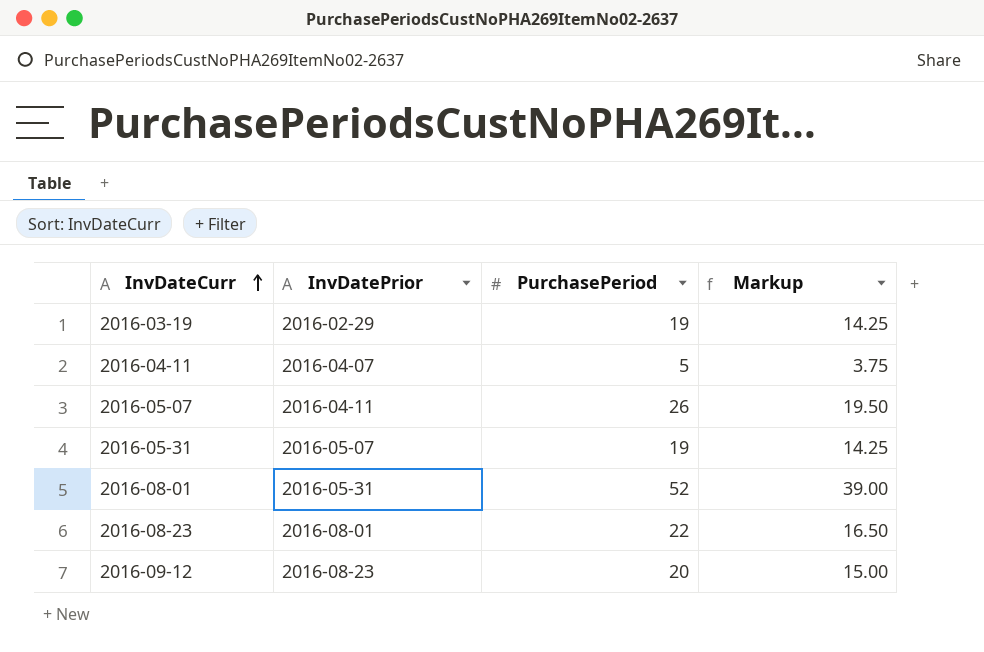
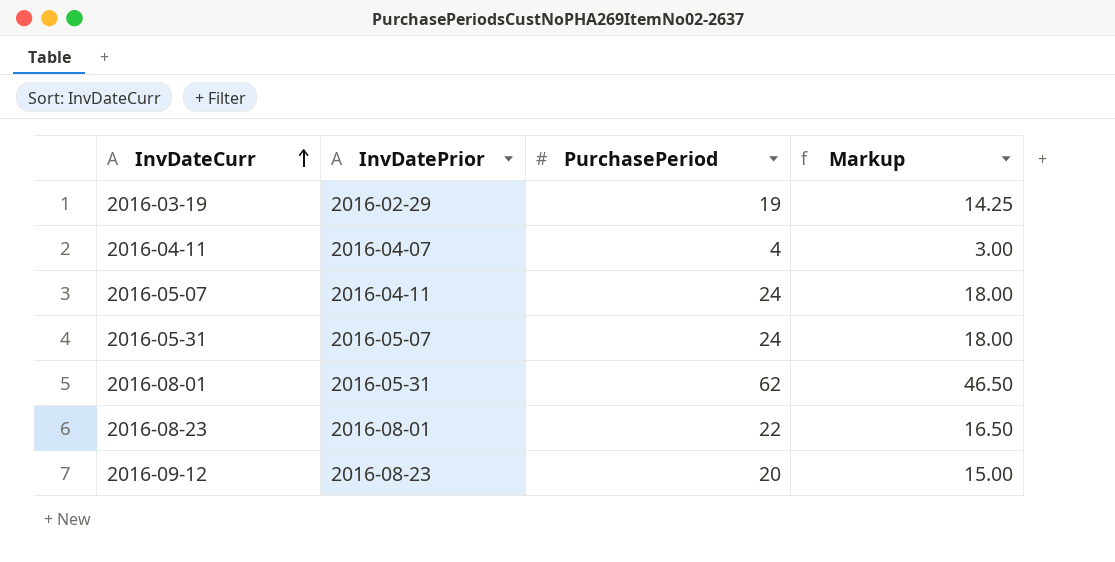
2016-04-11 | PurchasePeriod: 5 -> 4
2016-04-11 | Markup: 3.75 -> 3.00
2016-05-07 | PurchasePeriod: 26 -> 24
2016-05-07 | Markup: 19.50 -> 18.00
2016-05-31 | PurchasePeriod: 19 -> 24
2016-05-31 | Markup: 14.25 -> 18.00
2016-08-01 | PurchasePeriod: 52 -> 62
2016-08-01 | Markup: 39.00 -> 46.50

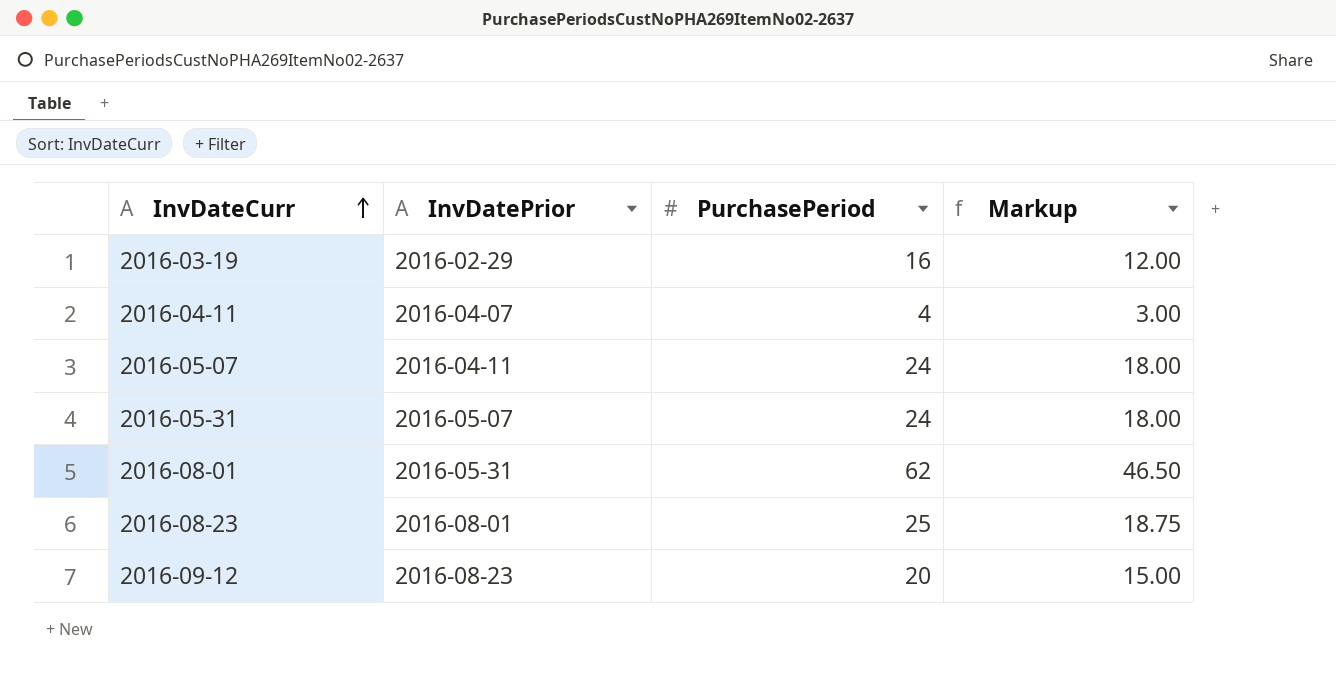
2016-03-19 | PurchasePeriod: 19 -> 16
2016-03-19 | Markup: 14.25 -> 12.00
2016-08-23 | PurchasePeriod: 22 -> 25
2016-08-23 | Markup: 16.50 -> 18.75

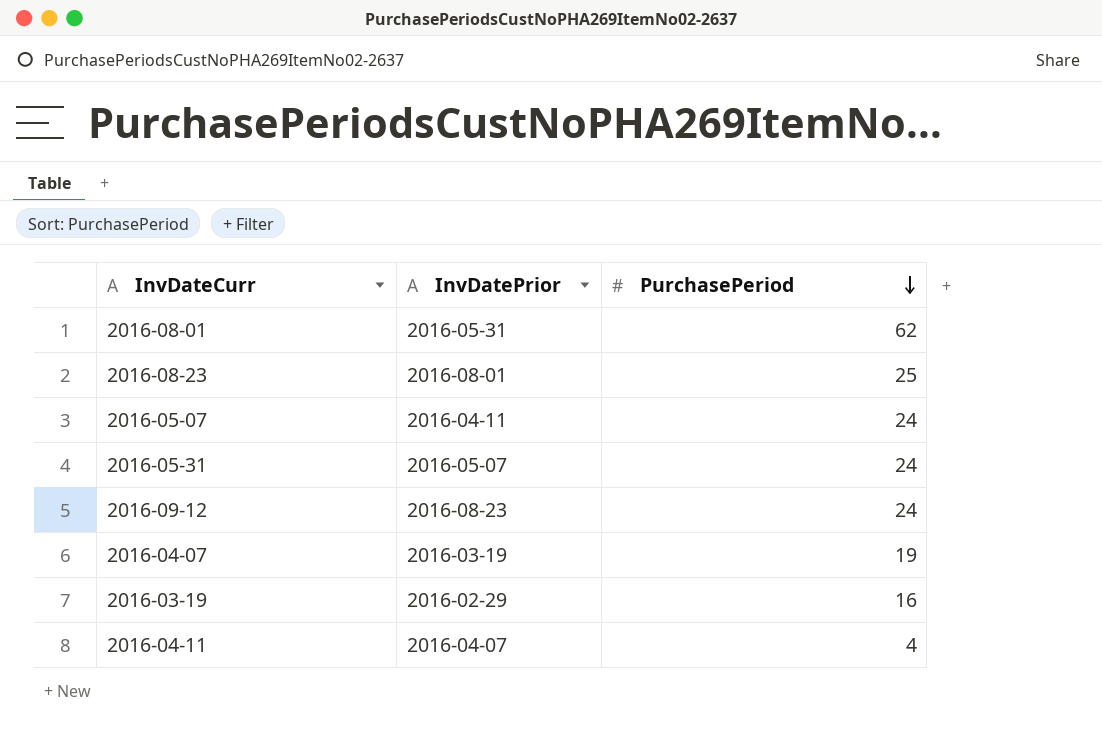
row order: InvDateCurr ascending -> PurchasePeriod descending
column Markup | formula: [PurchasePeriod] * 0.75 -> none
2016-09-12 | PurchasePeriod: 20 -> 24
row 2016-04-07: none -> 2016-03-19 | 19

